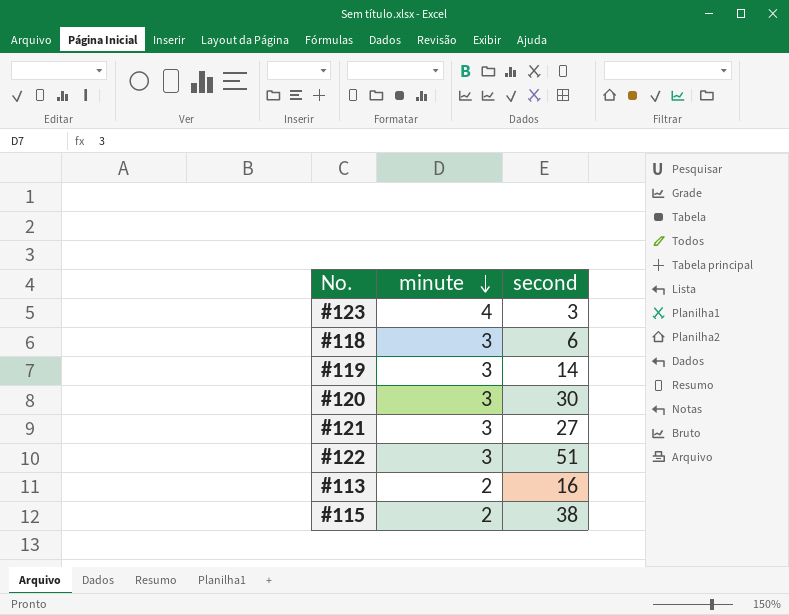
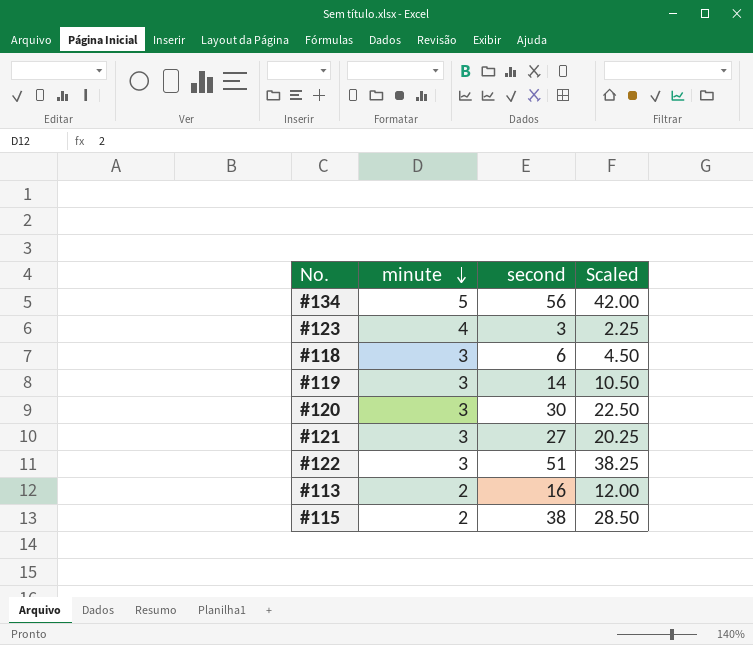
column Scaled | formula: none -> [second] * 0.75
row #134: none -> 5 | 56 | 42.00

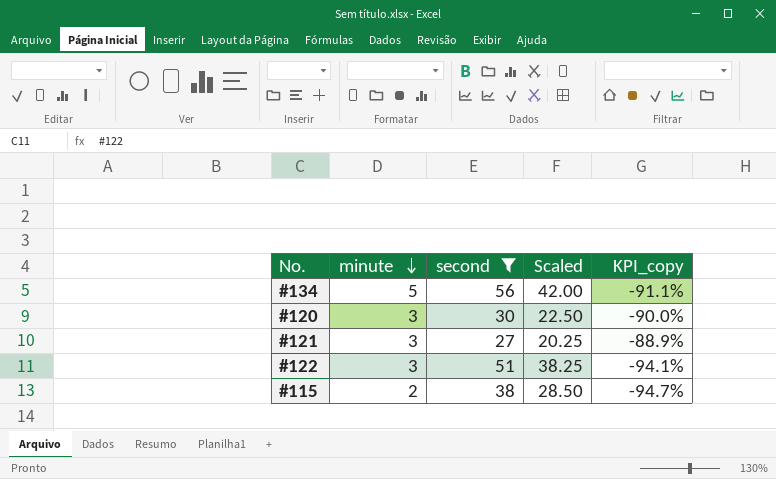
filter: none -> second >= 27
column KPI_copy | formula: none -> ([minute] - [second]) / [second]

